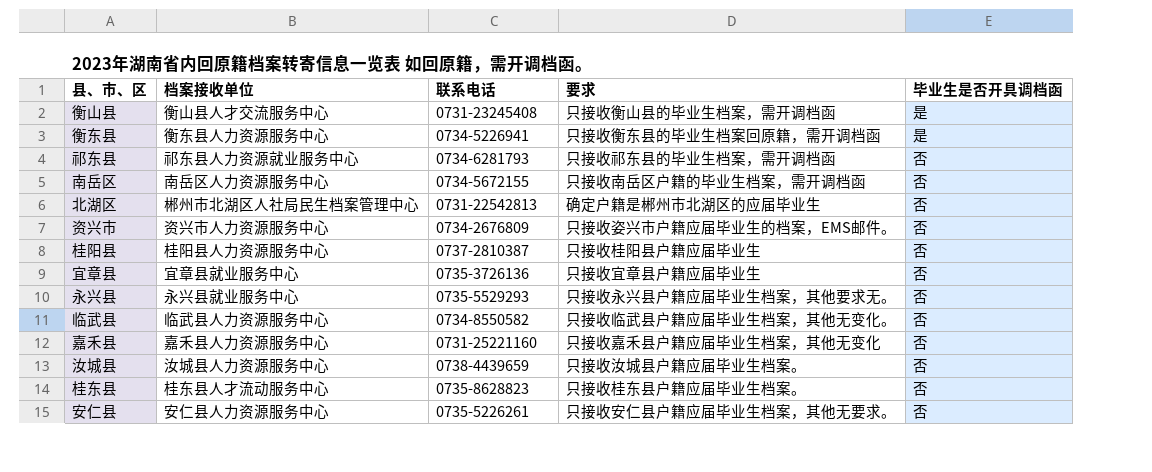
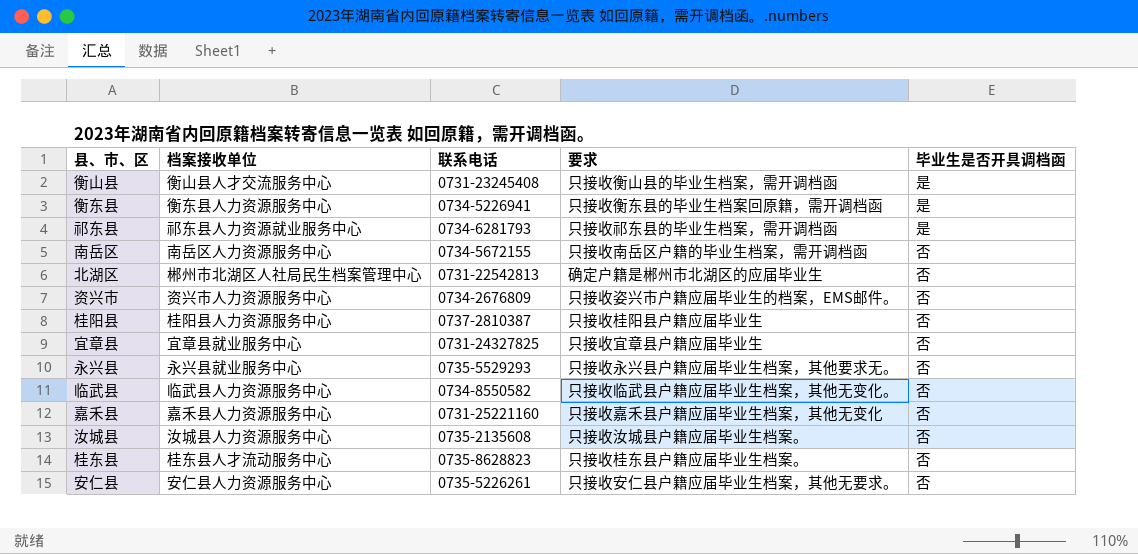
祁东县 | 毕业生是否开具调档函: 否 -> 是
宜章县 | 联系电话: 0735-3726136 -> 0731-24327825
汝城县 | 联系电话: 0738-4439659 -> 0735-2135608

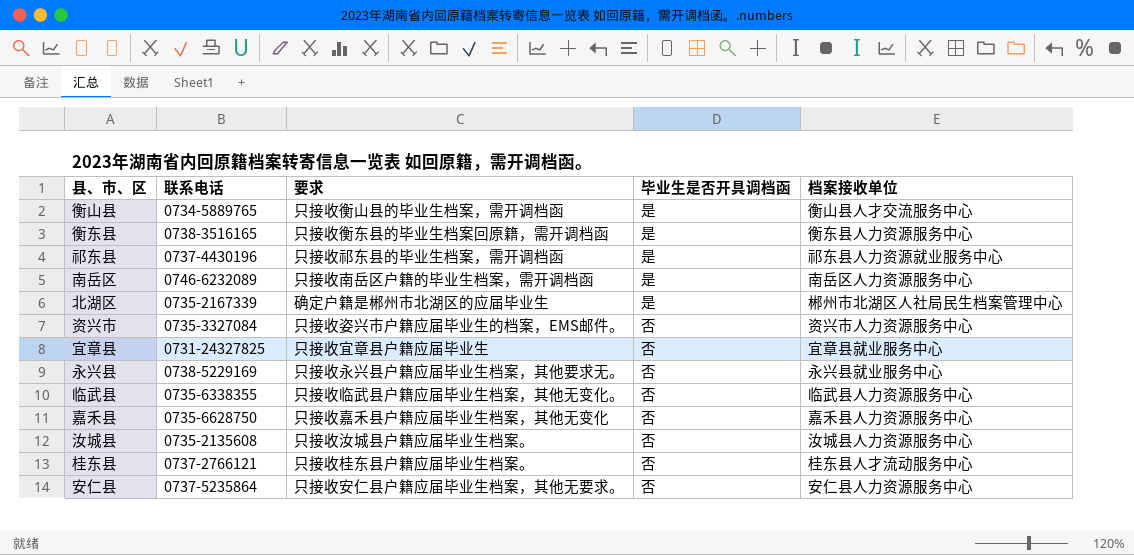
column 档案接收单位 | position: 2 -> 5
row 桂阳县: 桂阳县人力资源服务中心 | 0737-2810387 | 只接收桂阳县户籍应届毕业生 | 否 -> none
衡山县 | 联系电话: 0731-23245408 -> 0734-5889765
衡东县 | 联系电话: 0734-5226941 -> 0738-3516165
祁东县 | 联系电话: 0734-6281793 -> 0737-4430196
南岳区 | 联系电话: 0734-5672155 -> 0746-6232089
南岳区 | 毕业生是否开具调档函: 否 -> 是
北湖区 | 联系电话: 0731-22542813 -> 0735-2167339
北湖区 | 毕业生是否开具调档函: 否 -> 是
资兴市 | 联系电话: 0734-2676809 -> 0735-3327084
永兴县 | 联系电话: 0735-5529293 -> 0738-5229169
临武县 | 联系电话: 0734-8550582 -> 0735-6338355
嘉禾县 | 联系电话: 0731-25221160 -> 0735-6628750
桂东县 | 联系电话: 0735-8628823 -> 0737-2766121
安仁县 | 联系电话: 0735-5226261 -> 0737-5235864

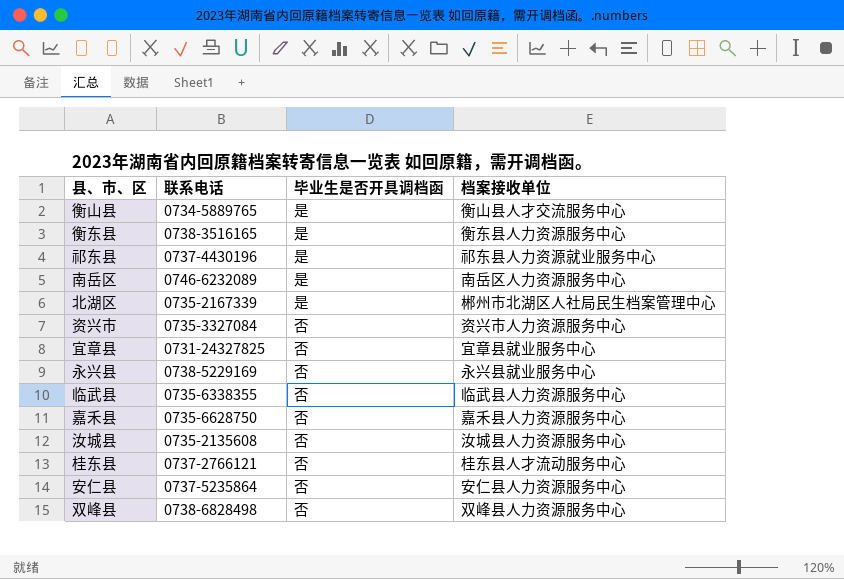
column 要求 | position: 3 -> none
row 双峰县: none -> 0738-6828498 | 否 | 双峰县人力资源服务中心

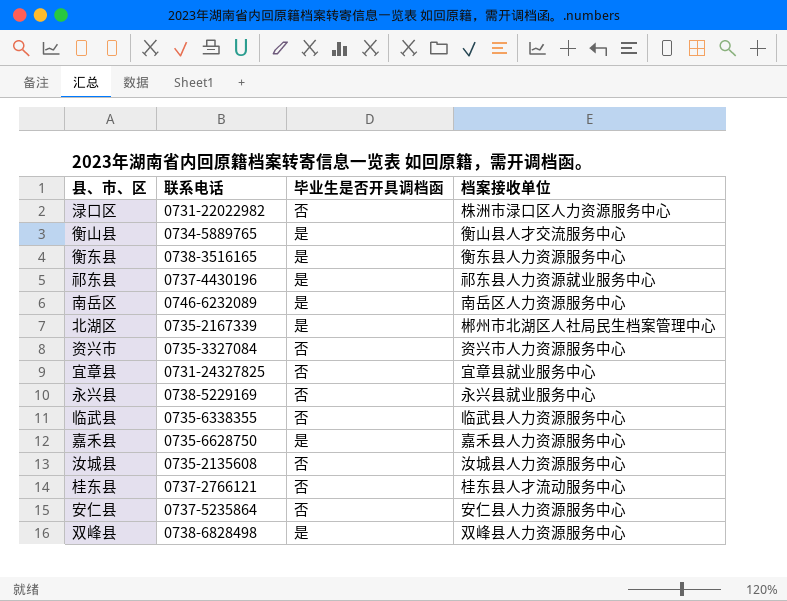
row 渌口区: none -> 0731-22022982 | 否 | 株洲市渌口区人力资源服务中心
嘉禾县 | 毕业生是否开具调档函: 否 -> 是
双峰县 | 毕业生是否开具调档函: 否 -> 是

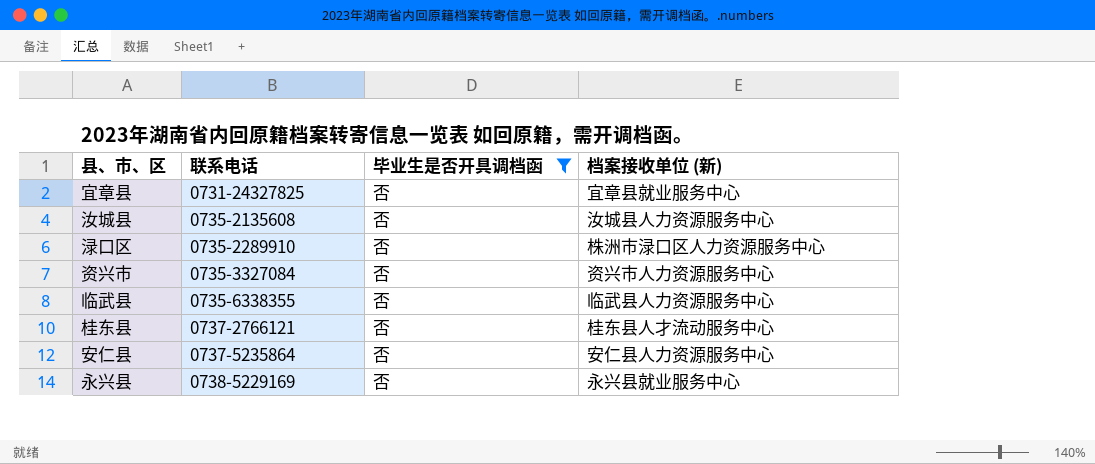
filter: none -> 毕业生是否开具调档函 = 否
row order: none -> 联系电话 ascending
column name: 档案接收单位 -> 档案接收单位 (新)
渌口区 | 联系电话: 0731-22022982 -> 0735-2289910

